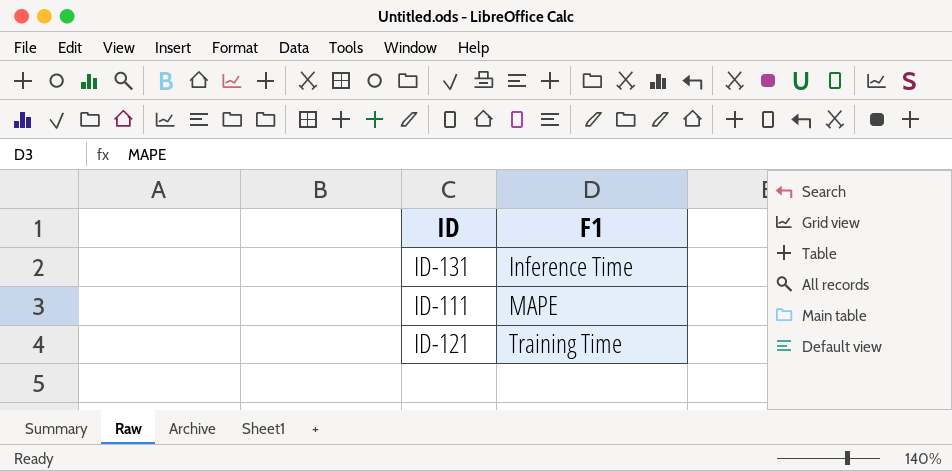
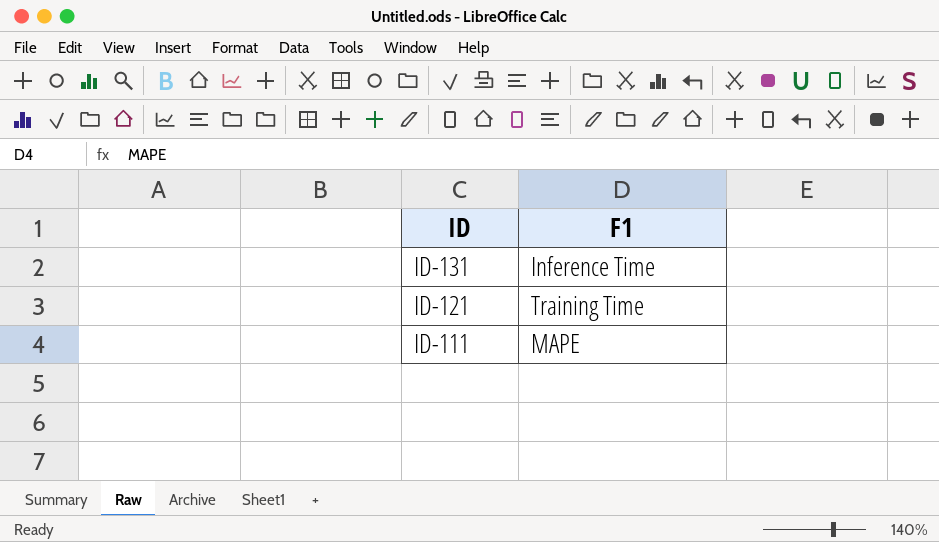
row order: F1 ascending -> ID descending

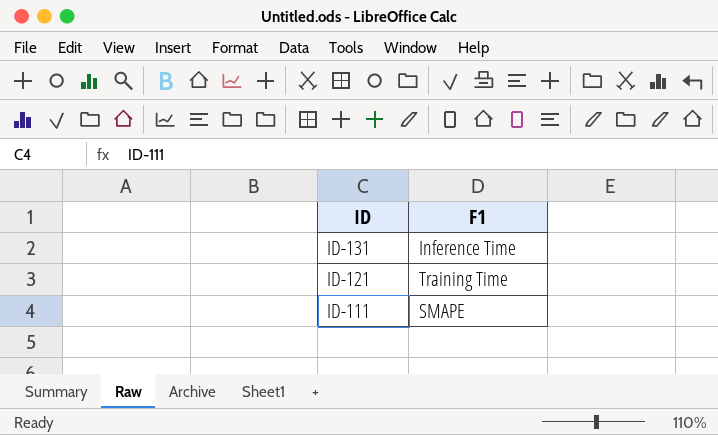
ID-111 | F1: MAPE -> SMAPE

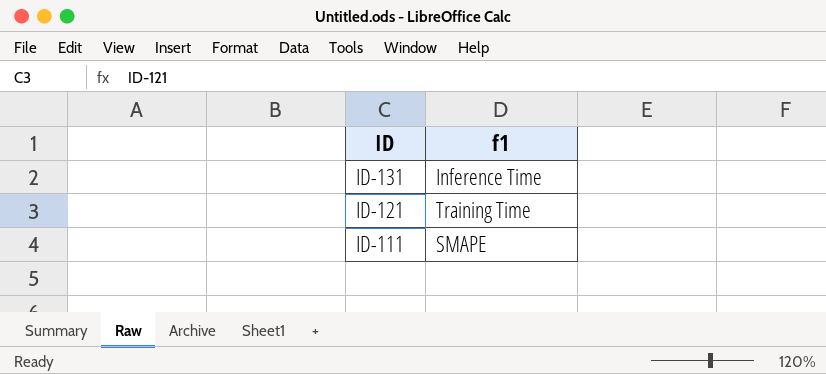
column name: F1 -> f1

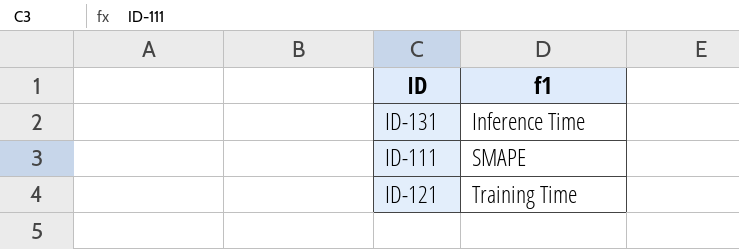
row order: ID descending -> f1 ascending

